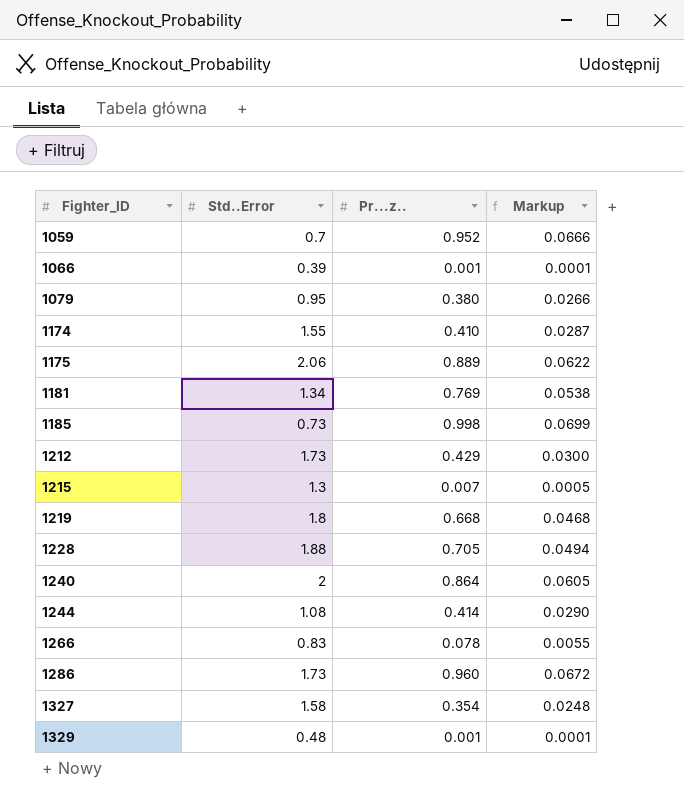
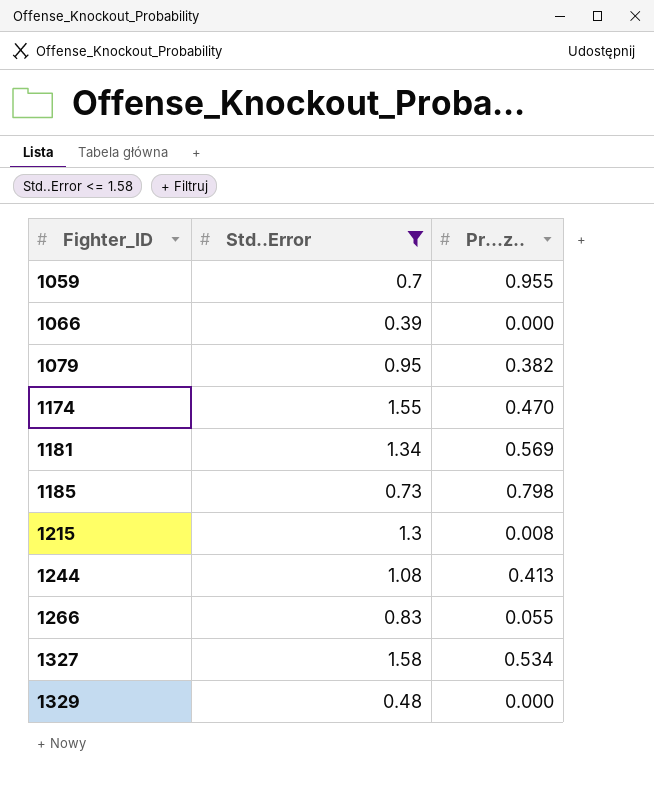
filter: none -> Std..Error <= 1.58
column Markup | formula: [Pr...z..] * 0.07 -> none
1059 | Pr...z..: 0.952 -> 0.955
1066 | Pr...z..: 0.001 -> 0.000
1079 | Pr...z..: 0.380 -> 0.382
1174 | Pr...z..: 0.410 -> 0.470
1181 | Pr...z..: 0.769 -> 0.569
1185 | Pr...z..: 0.998 -> 0.798
1215 | Pr...z..: 0.007 -> 0.008
1244 | Pr...z..: 0.414 -> 0.413
1266 | Pr...z..: 0.078 -> 0.055
1327 | Pr...z..: 0.354 -> 0.534
1329 | Pr...z..: 0.001 -> 0.000

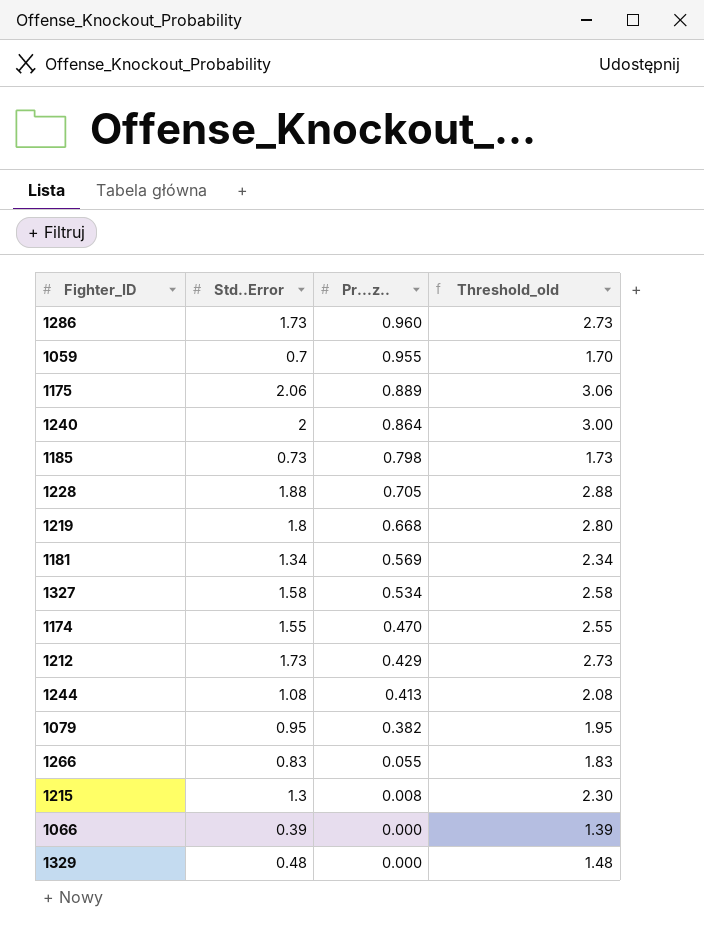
filter: Std..Error <= 1.58 -> none
row order: Fighter_ID ascending -> Pr...z.. descending
column Threshold_old | formula: none -> [Std..Error] + 1

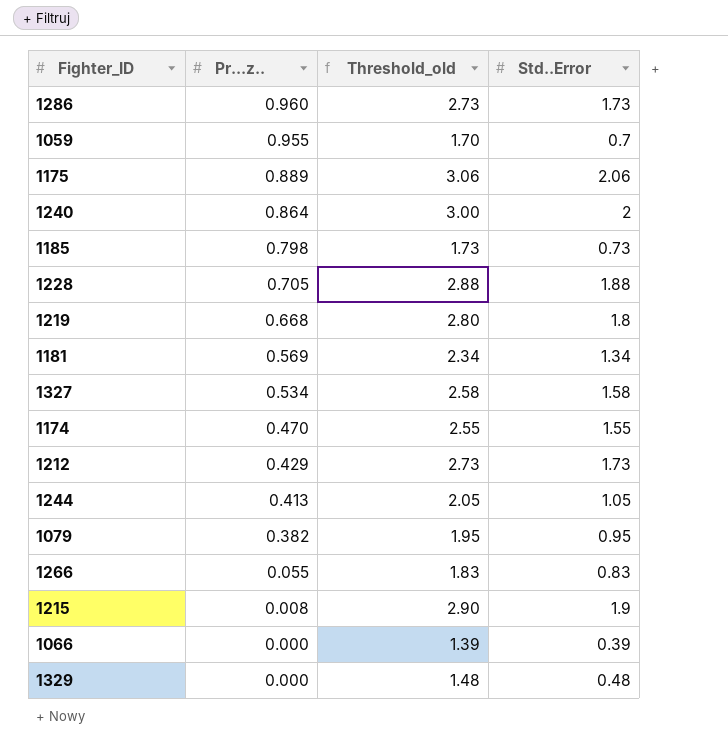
column Std..Error | position: 2 -> 4
1244 | Threshold_old: 2.08 -> 2.05
1244 | Std..Error: 1.08 -> 1.05
1215 | Threshold_old: 2.30 -> 2.90
1215 | Std..Error: 1.3 -> 1.9

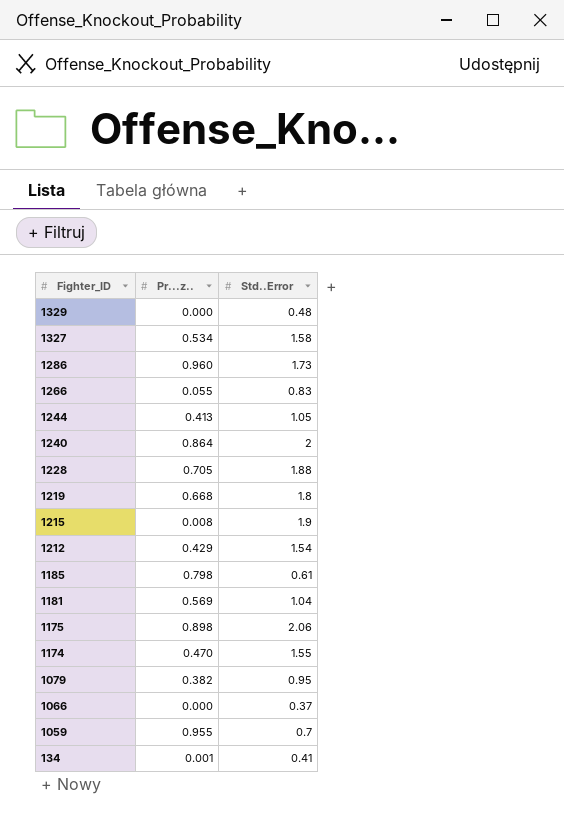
row order: Pr...z.. descending -> Fighter_ID descending
column Threshold_old | formula: [Std..Error] + 1 -> none
1212 | Std..Error: 1.73 -> 1.54
1185 | Std..Error: 0.73 -> 0.61
1181 | Std..Error: 1.34 -> 1.04
1175 | Pr...z..: 0.889 -> 0.898
1066 | Std..Error: 0.39 -> 0.37
row 134: none -> 0.001 | 0.41

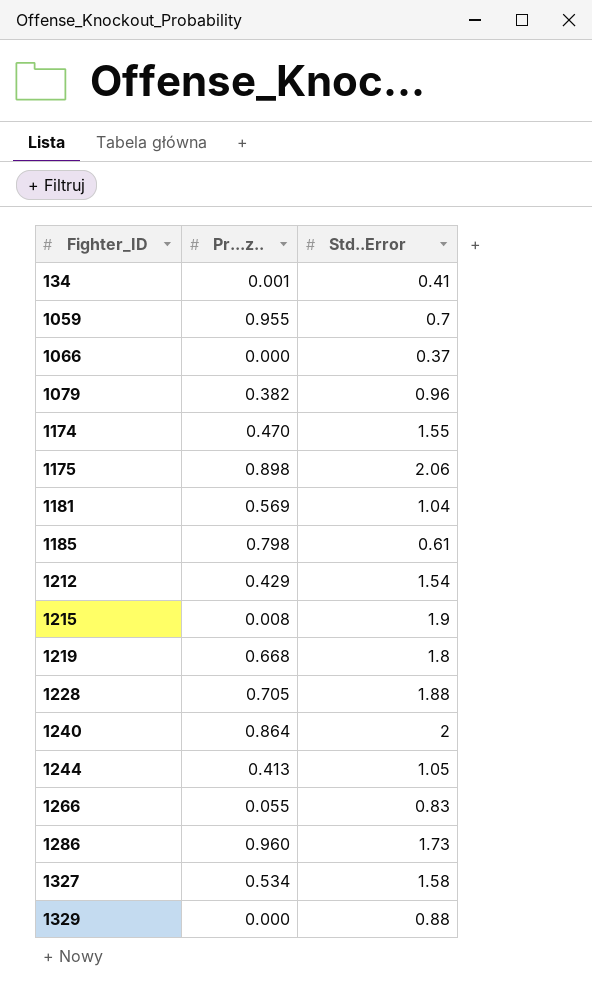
row order: Fighter_ID descending -> Fighter_ID ascending
1079 | Std..Error: 0.95 -> 0.96
1329 | Std..Error: 0.48 -> 0.88

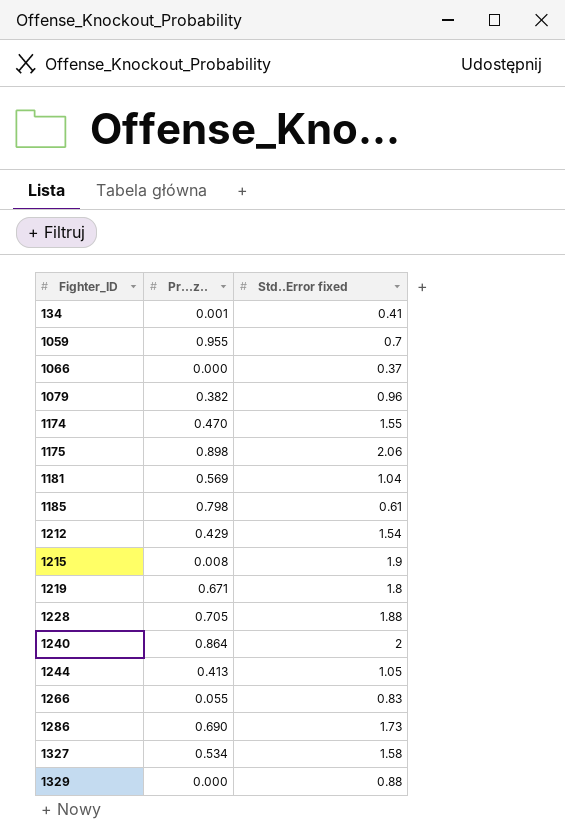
column name: Std..Error -> Std..Error fixed
1219 | Pr...z..: 0.668 -> 0.671
1286 | Pr...z..: 0.960 -> 0.690

